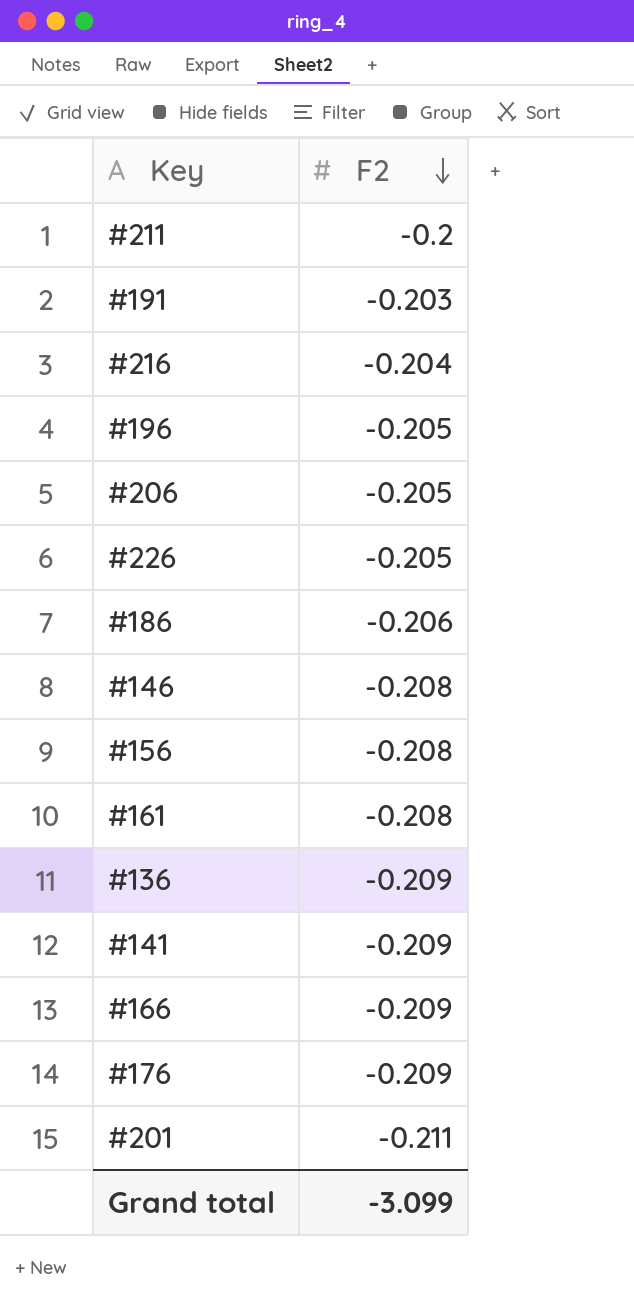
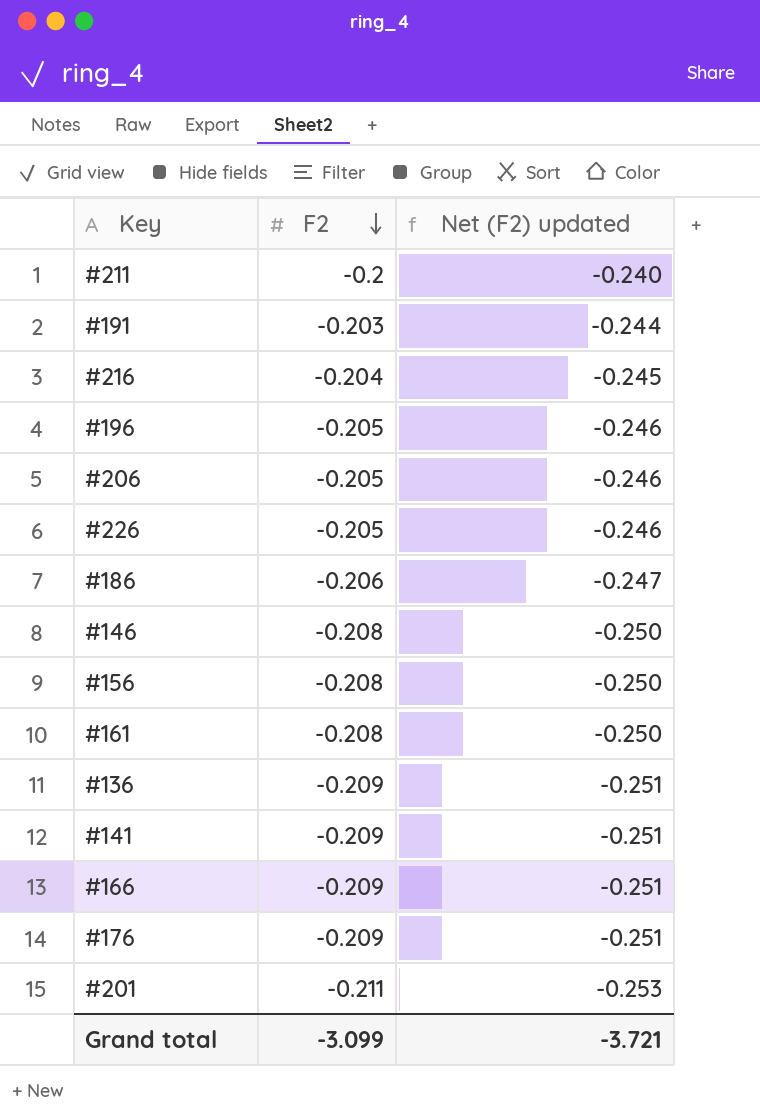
column Net (F2) updated | formula: none -> [F2] * 1.2

